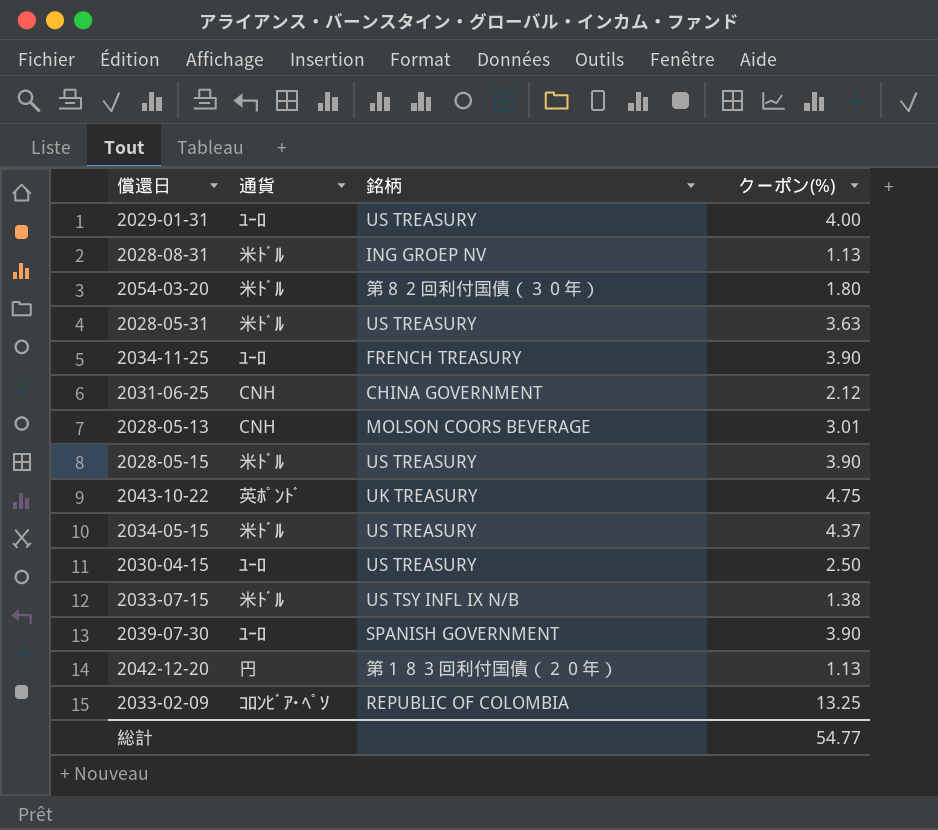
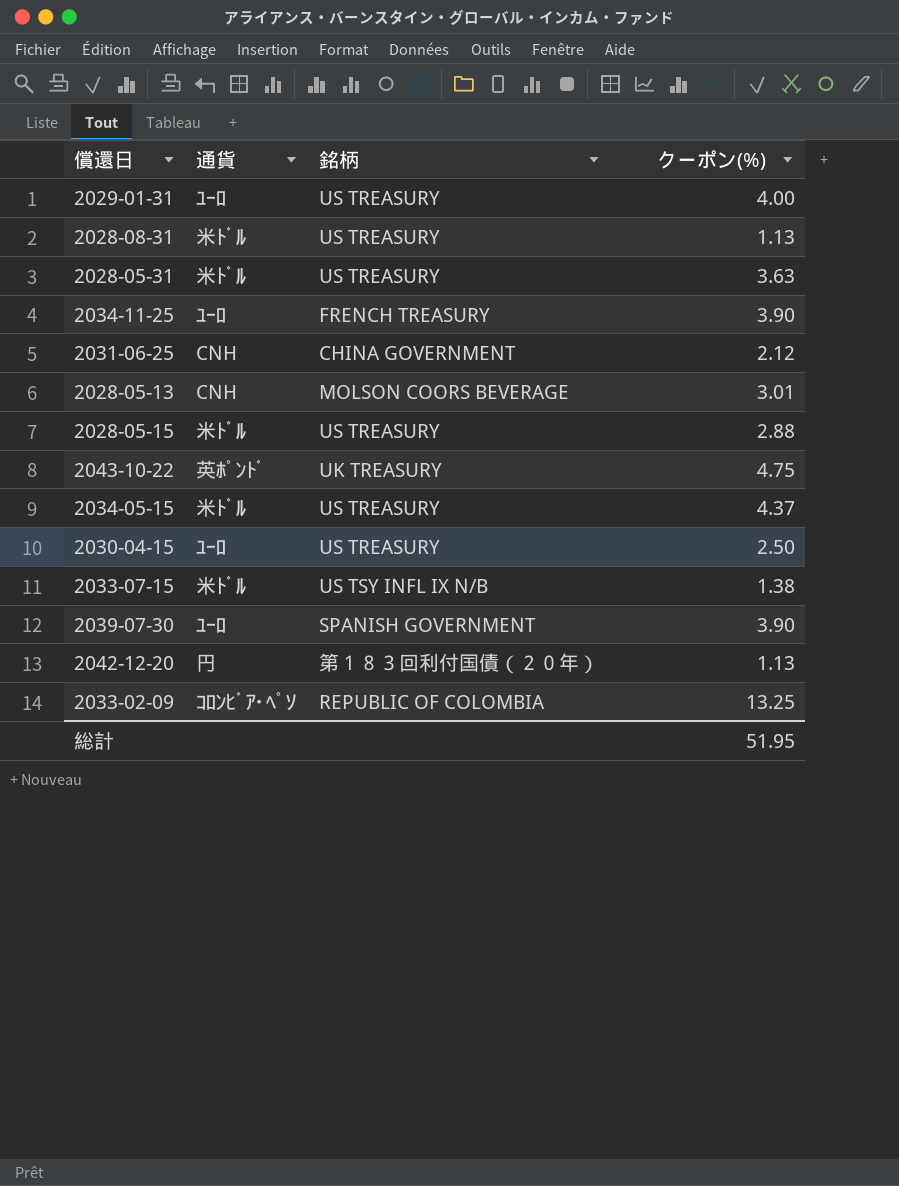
row 2054-03-20: 米ﾄﾞﾙ | 第８２回利付国債（３０年） | 1.80 -> none
2028-08-31 | 銘柄: ING GROEP NV -> US TREASURY
2028-05-15 | クーポン(%): 3.90 -> 2.88
総計 | クーポン(%): 54.77 -> 51.95

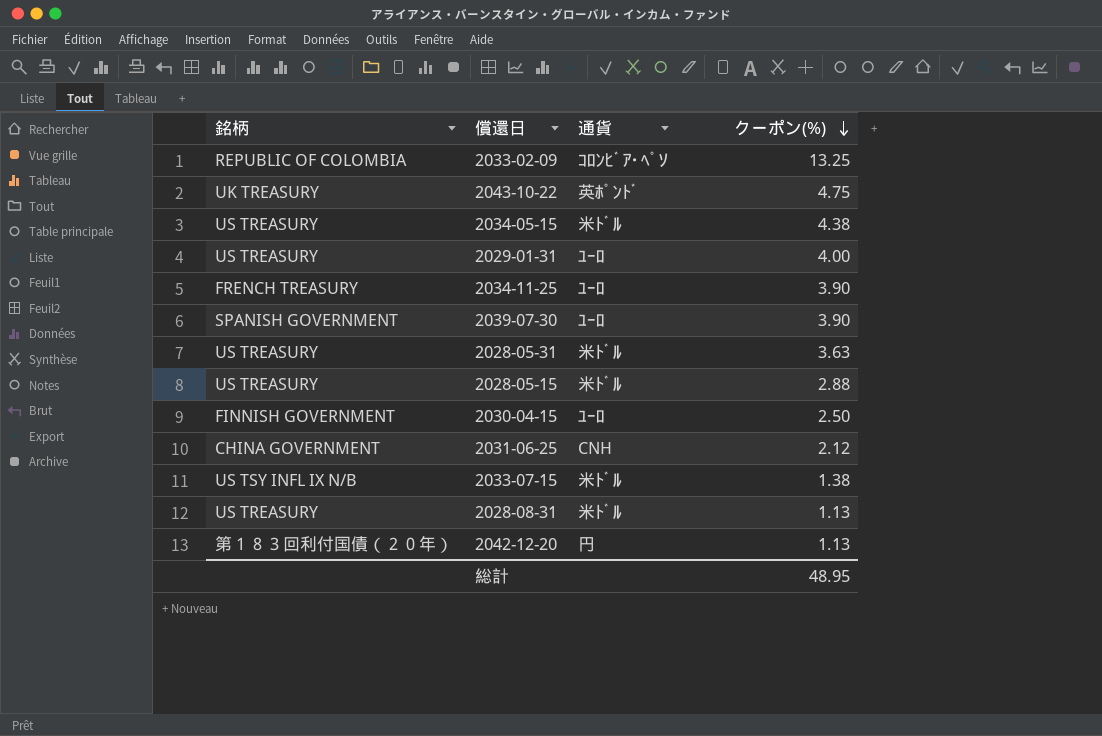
row order: none -> クーポン(%) descending
column 銘柄 | position: 3 -> 1
row 2028-05-13: CNH | MOLSON COORS BEVERAGE | 3.01 -> none
2034-05-15 | クーポン(%): 4.37 -> 4.38
2030-04-15 | 銘柄: US TREASURY -> FINNISH GOVERNMENT
総計 | クーポン(%): 51.95 -> 48.95

